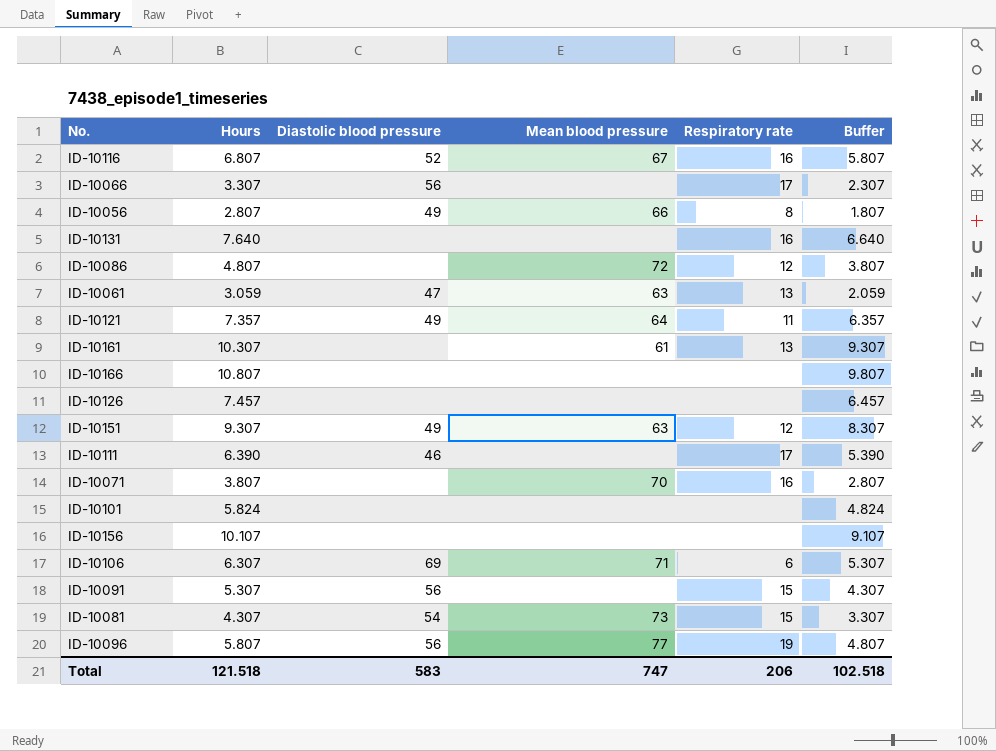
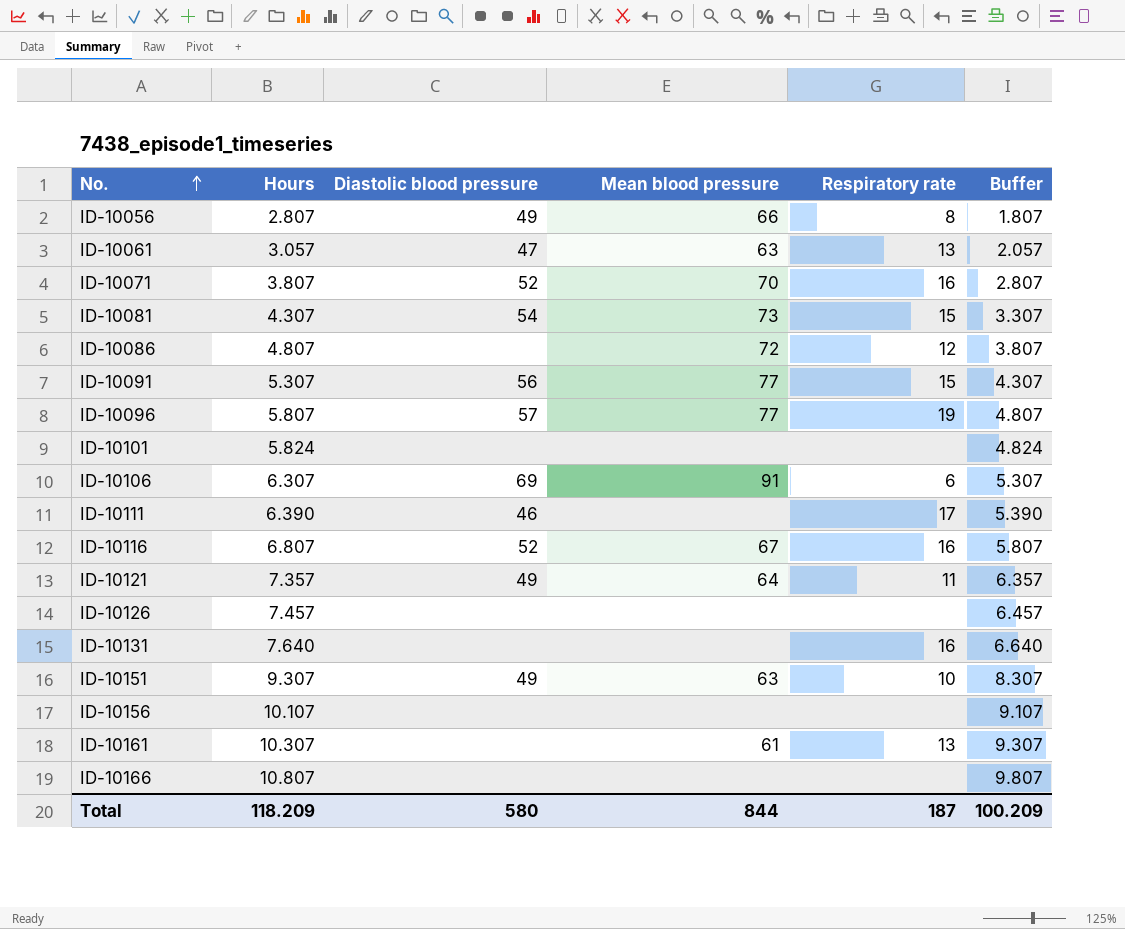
row order: none -> No. ascending
row ID-10066: 3.307 | 56 | none | 17 | 2.307 -> none
ID-10061 | Hours: 3.059 -> 3.057
ID-10061 | Buffer: 2.059 -> 2.057
ID-10071 | Diastolic blood pressure: none -> 52
ID-10091 | Mean blood pressure: none -> 77
ID-10096 | Diastolic blood pressure: 56 -> 57
ID-10106 | Mean blood pressure: 71 -> 91
ID-10151 | Respiratory rate: 12 -> 10
Total | Hours: 121.518 -> 118.209
Total | Diastolic blood pressure: 583 -> 580
Total | Mean blood pressure: 747 -> 844
Total | Respiratory rate: 206 -> 187
Total | Buffer: 102.518 -> 100.209

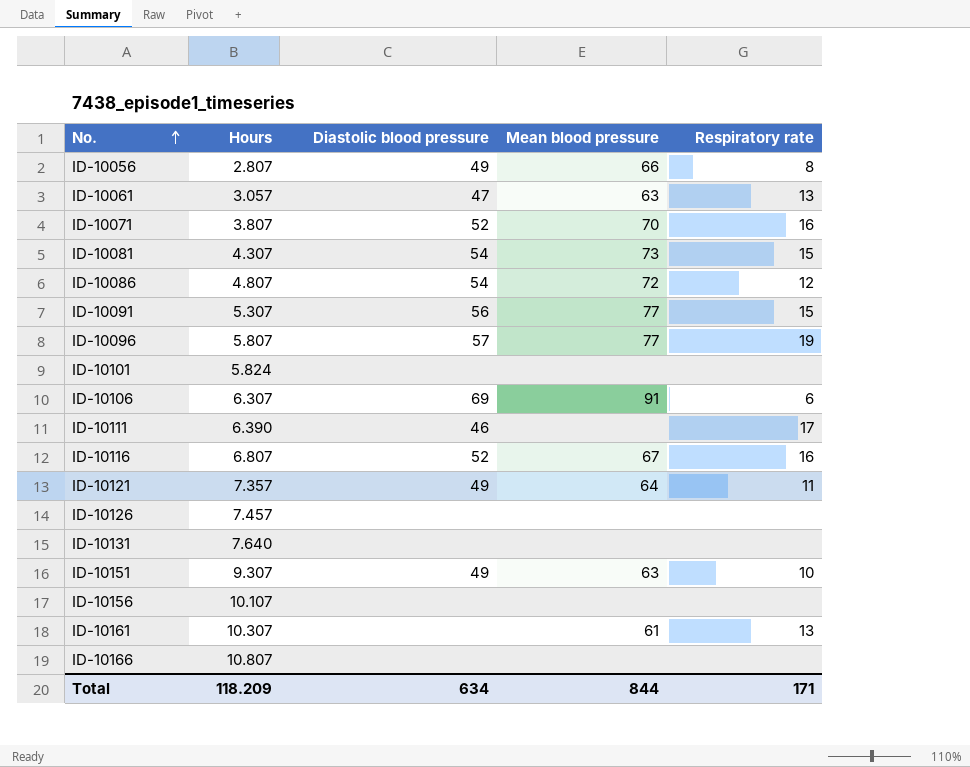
column Buffer | formula: [Hours] - 1 -> none
ID-10086 | Diastolic blood pressure: none -> 54
ID-10131 | Respiratory rate: 16 -> none
Total | Diastolic blood pressure: 580 -> 634
Total | Respiratory rate: 187 -> 171

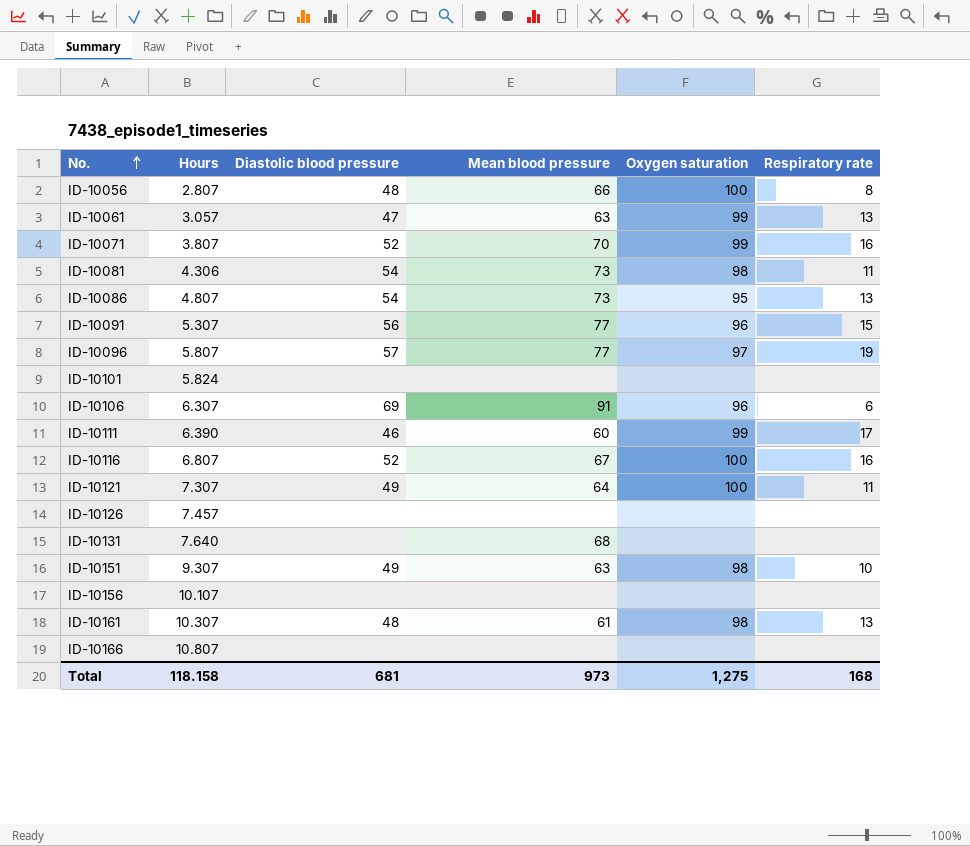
column Oxygen saturation | position: none -> 5
ID-10056 | Diastolic blood pressure: 49 -> 48
ID-10081 | Hours: 4.307 -> 4.306
ID-10081 | Respiratory rate: 15 -> 11
ID-10086 | Mean blood pressure: 72 -> 73
ID-10086 | Respiratory rate: 12 -> 13
ID-10111 | Mean blood pressure: none -> 60
ID-10121 | Hours: 7.357 -> 7.307
ID-10131 | Mean blood pressure: none -> 68
ID-10161 | Diastolic blood pressure: none -> 48
Total | Hours: 118.209 -> 118.158
Total | Diastolic blood pressure: 634 -> 681
Total | Mean blood pressure: 844 -> 973
Total | Respiratory rate: 171 -> 168

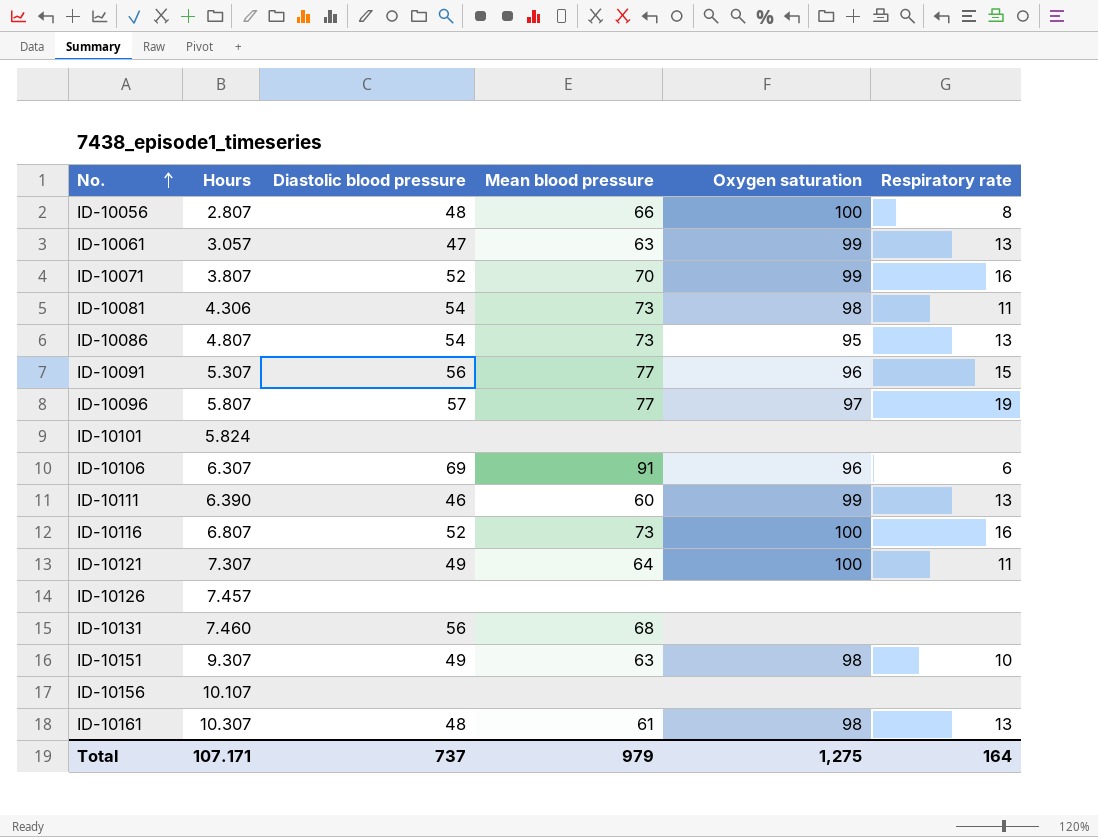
row ID-10166: 10.807 | none | none | none | none -> none
ID-10111 | Respiratory rate: 17 -> 13
ID-10116 | Mean blood pressure: 67 -> 73
ID-10131 | Hours: 7.640 -> 7.460
ID-10131 | Diastolic blood pressure: none -> 56
Total | Hours: 118.158 -> 107.171
Total | Diastolic blood pressure: 681 -> 737
Total | Mean blood pressure: 973 -> 979
Total | Respiratory rate: 168 -> 164

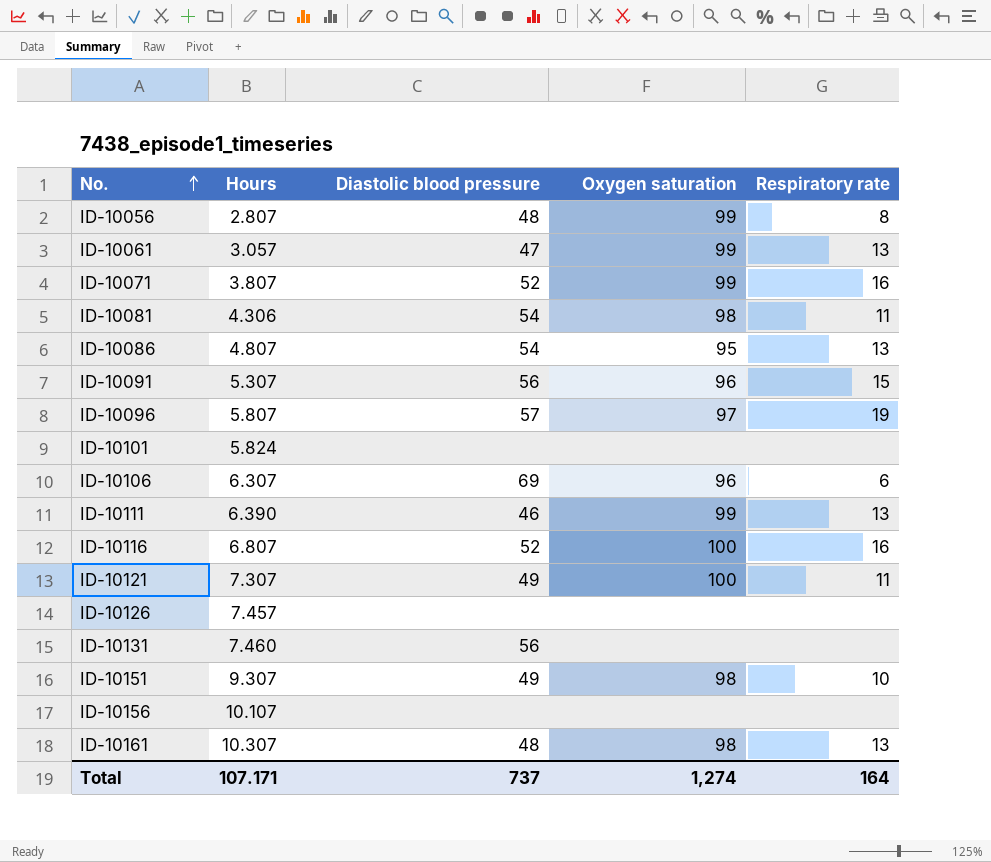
column Mean blood pressure | position: 4 -> none
ID-10056 | Oxygen saturation: 100 -> 99
Total | Oxygen saturation: 1,275 -> 1,274

